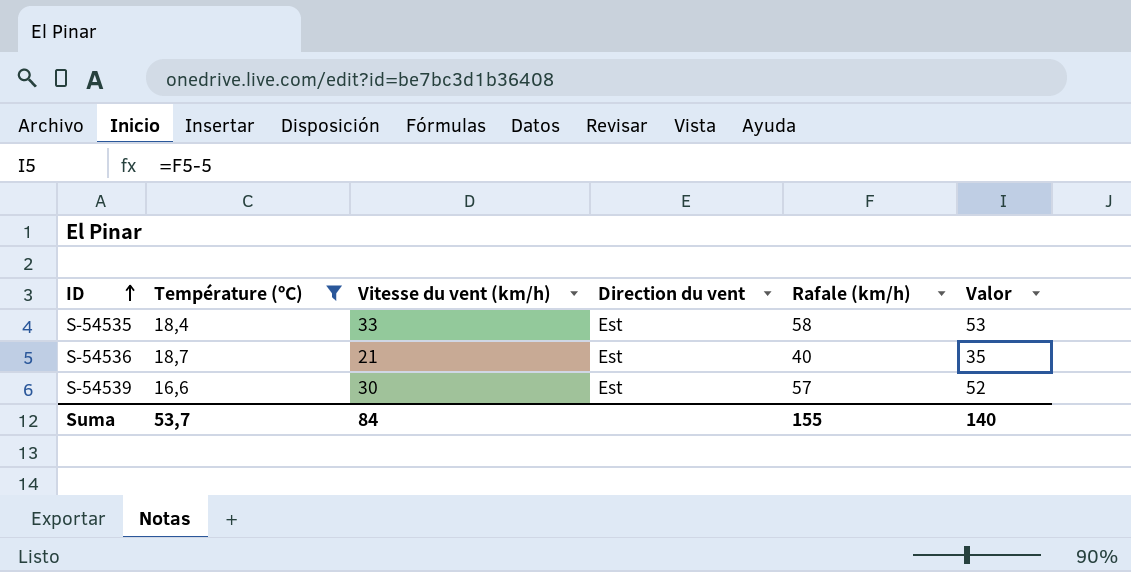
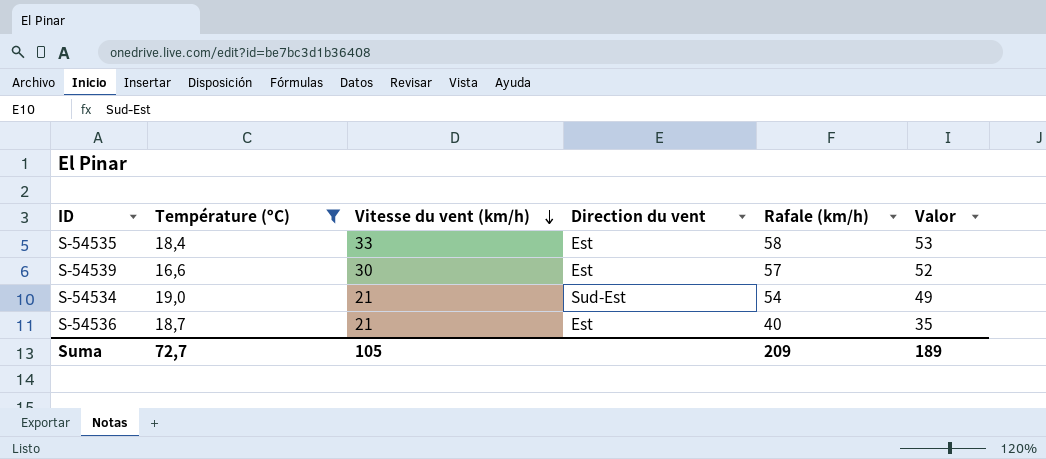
row order: ID ascending -> Vitesse du vent (km/h) descending
row S-54534: none -> 19,0 | 21 | Sud-Est | 54 | 49
Suma | Température (ºC): 53,7 -> 72,7
Suma | Vitesse du vent (km/h): 84 -> 105
Suma | Rafale (km/h): 155 -> 209
Suma | Valor: 140 -> 189

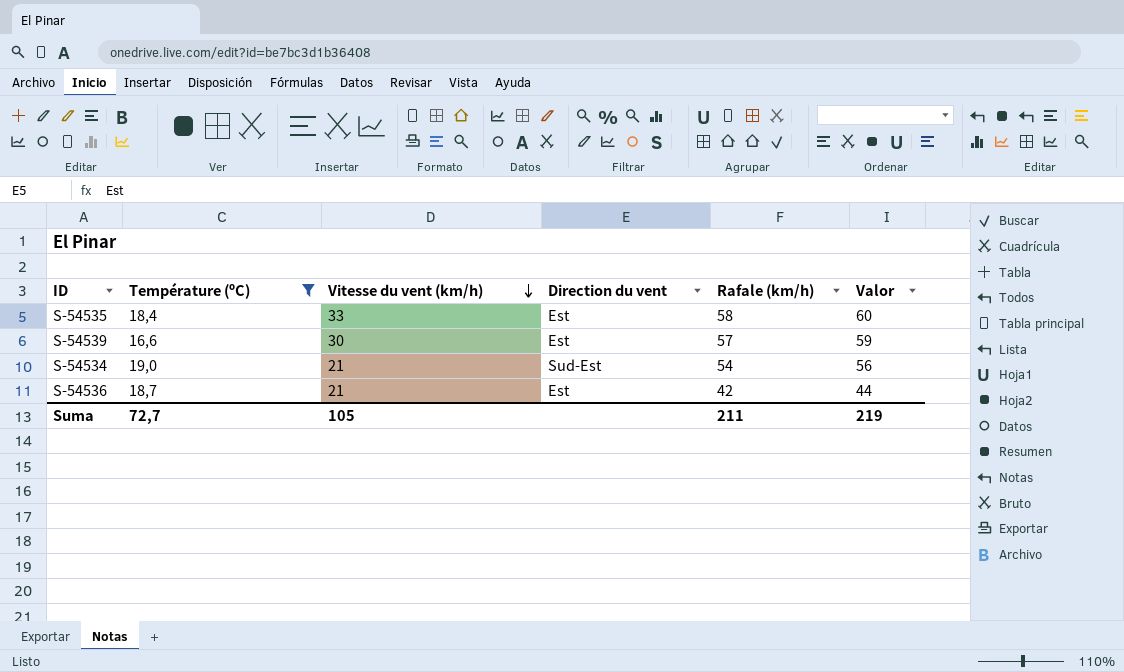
column Valor | formula: [Rafale (km/h)] - 5 -> [Rafale (km/h)] + 2
S-54536 | Rafale (km/h): 40 -> 42
Suma | Rafale (km/h): 209 -> 211
Suma | Valor: 189 -> 219

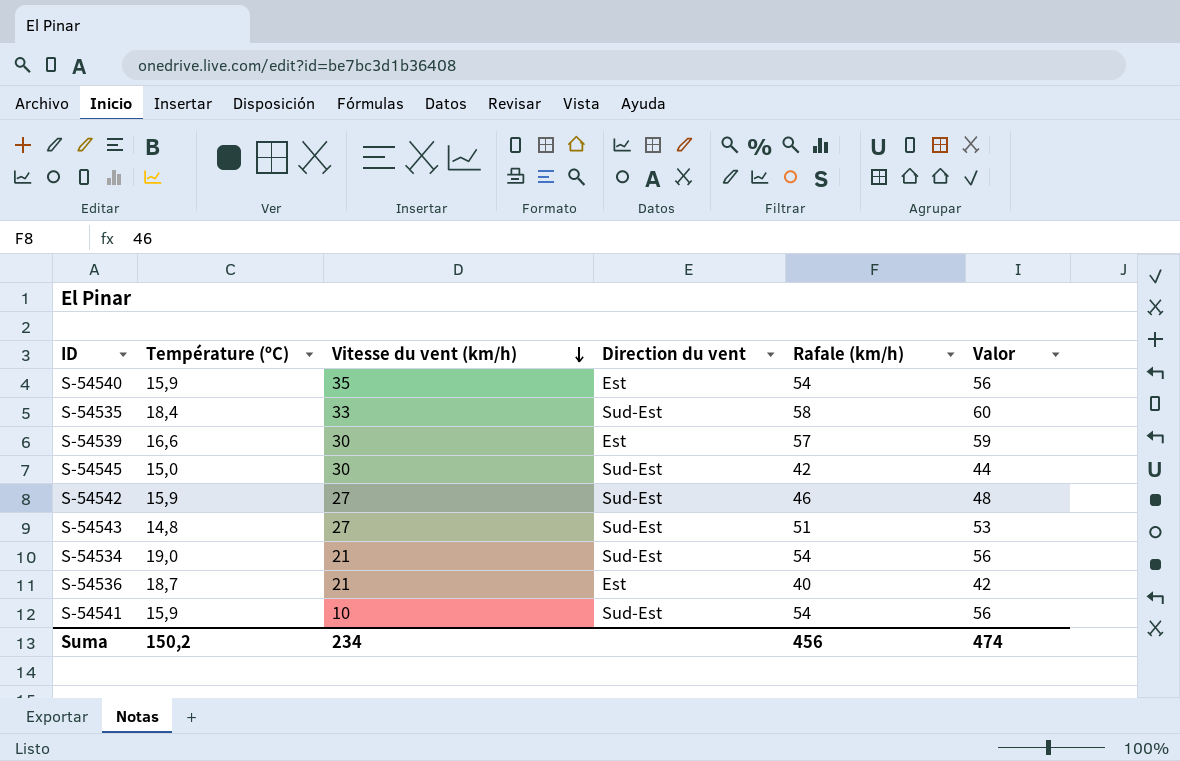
filter: Température (ºC) >= 16,6 -> none
S-54535 | Direction du vent: Est -> Sud-Est
S-54536 | Rafale (km/h): 42 -> 40
S-54536 | Valor: 44 -> 42
Suma | Température (ºC): 72,7 -> 150,2
Suma | Vitesse du vent (km/h): 105 -> 234
Suma | Rafale (km/h): 211 -> 456
Suma | Valor: 219 -> 474

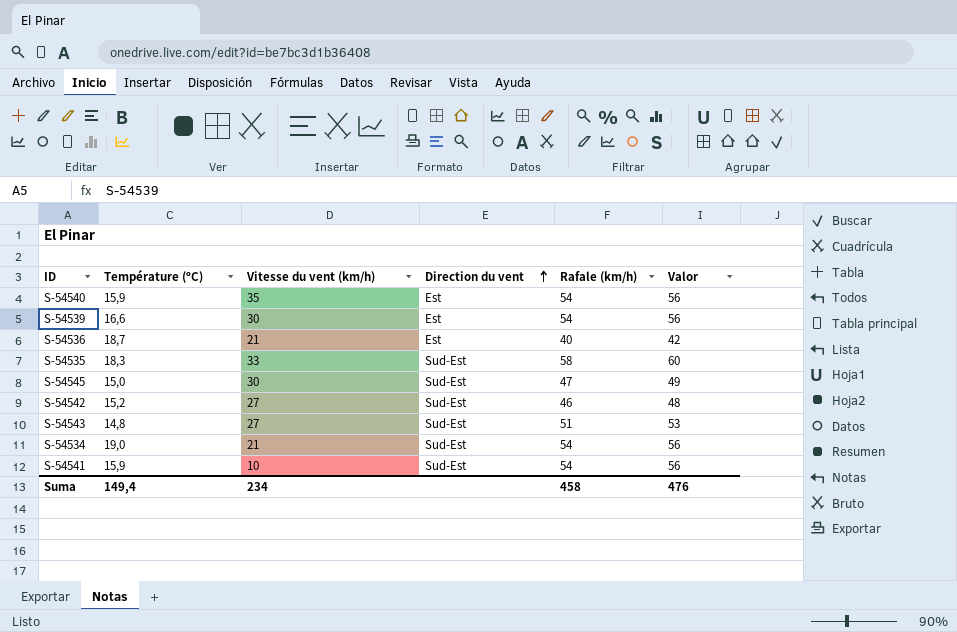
row order: Vitesse du vent (km/h) descending -> Direction du vent ascending
S-54539 | Rafale (km/h): 57 -> 54
S-54539 | Valor: 59 -> 56
S-54535 | Température (ºC): 18,4 -> 18,3
S-54545 | Rafale (km/h): 42 -> 47
S-54545 | Valor: 44 -> 49
S-54542 | Température (ºC): 15,9 -> 15,2
Suma | Température (ºC): 150,2 -> 149,4
Suma | Rafale (km/h): 456 -> 458
Suma | Valor: 474 -> 476

